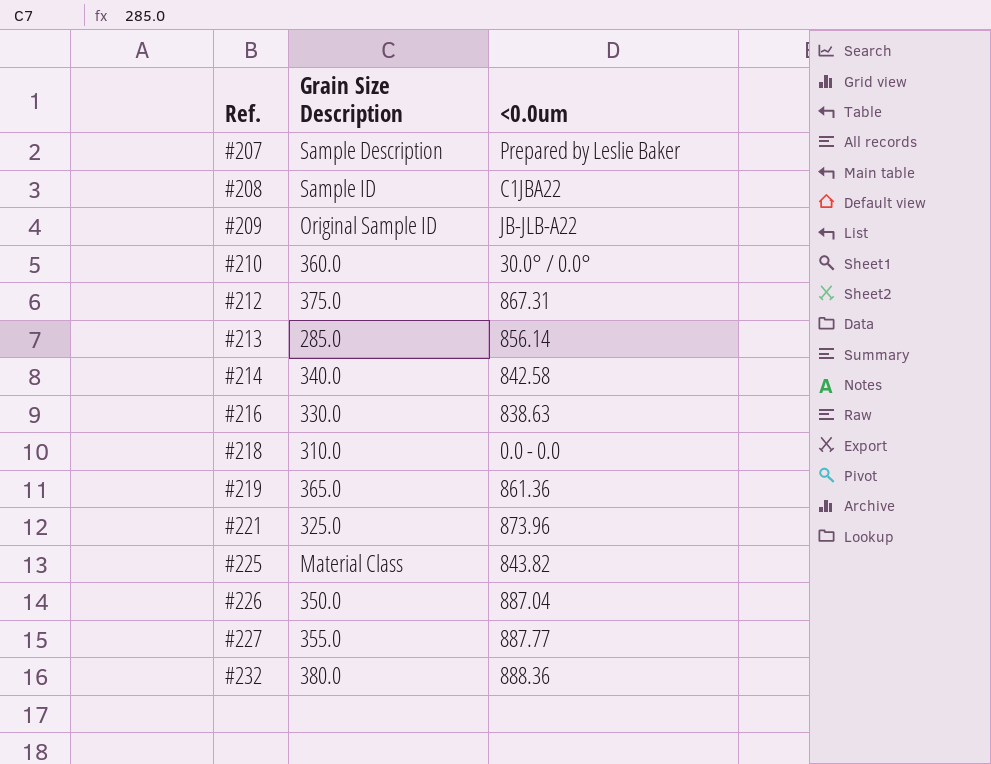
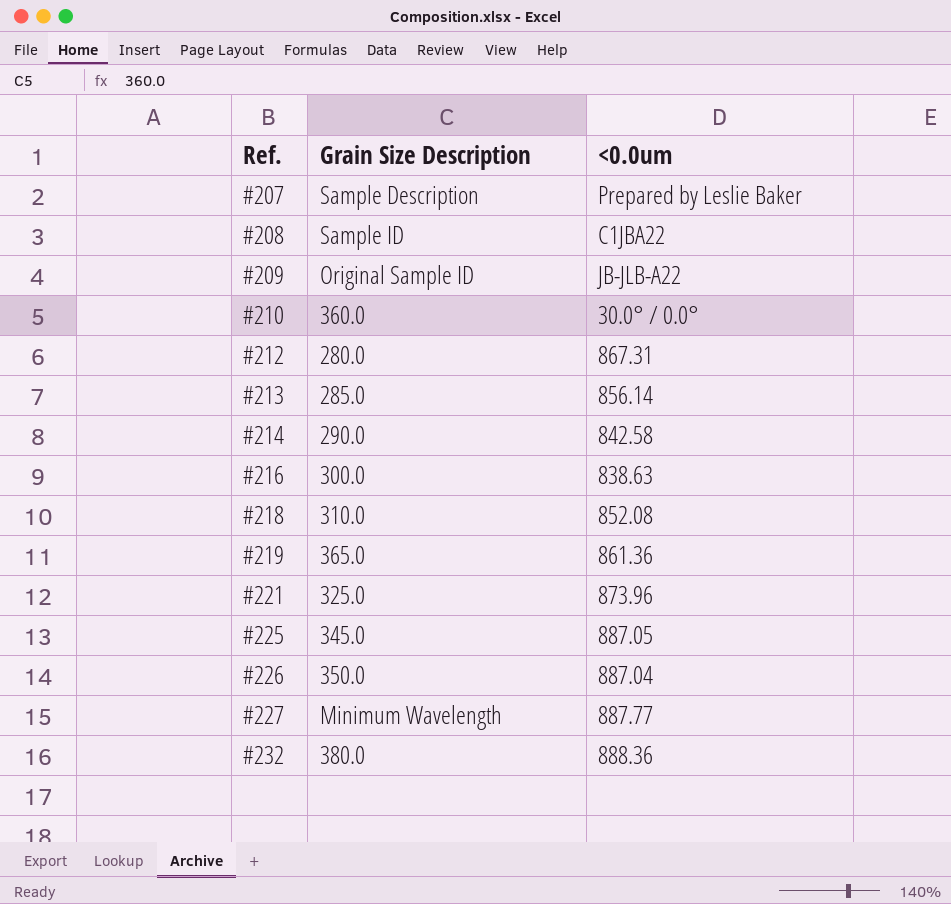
#212 | Grain Size Description: 375.0 -> 280.0
#214 | Grain Size Description: 340.0 -> 290.0
#216 | Grain Size Description: 330.0 -> 300.0
#218 | <0.0um: 0.0 - 0.0 -> 852.08
#225 | Grain Size Description: Material Class -> 345.0
#225 | <0.0um: 843.82 -> 887.05
#227 | Grain Size Description: 355.0 -> Minimum Wavelength

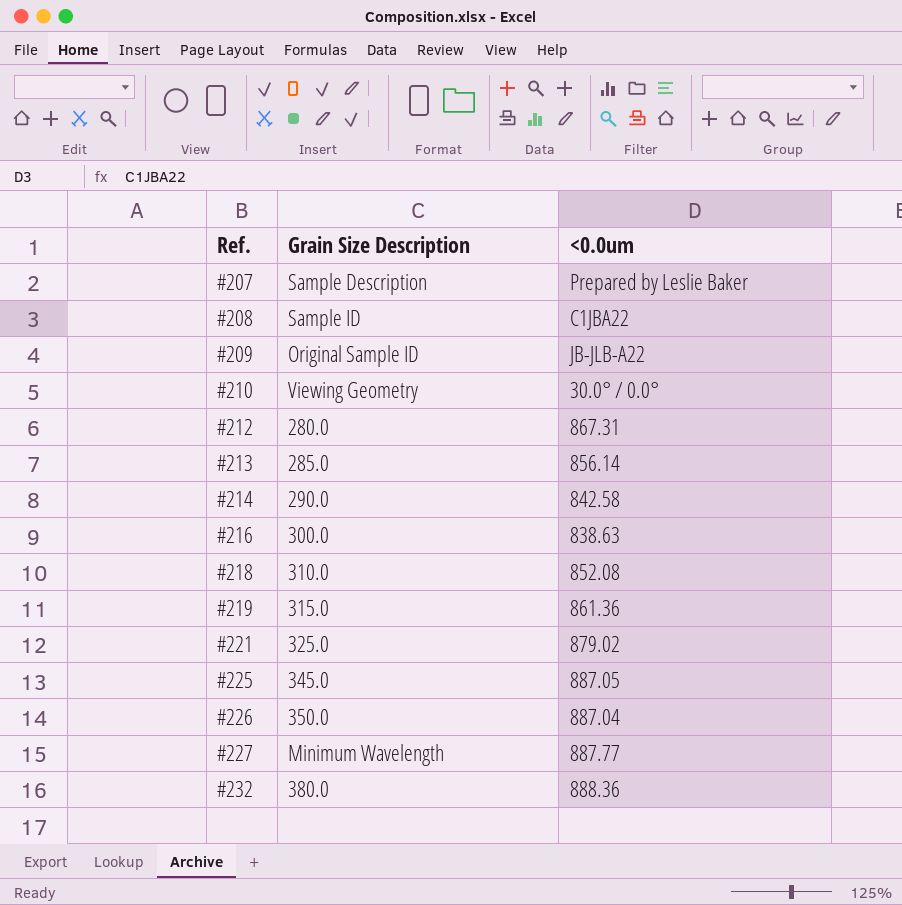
#210 | Grain Size Description: 360.0 -> Viewing Geometry
#219 | Grain Size Description: 365.0 -> 315.0
#221 | <0.0um: 873.96 -> 879.02

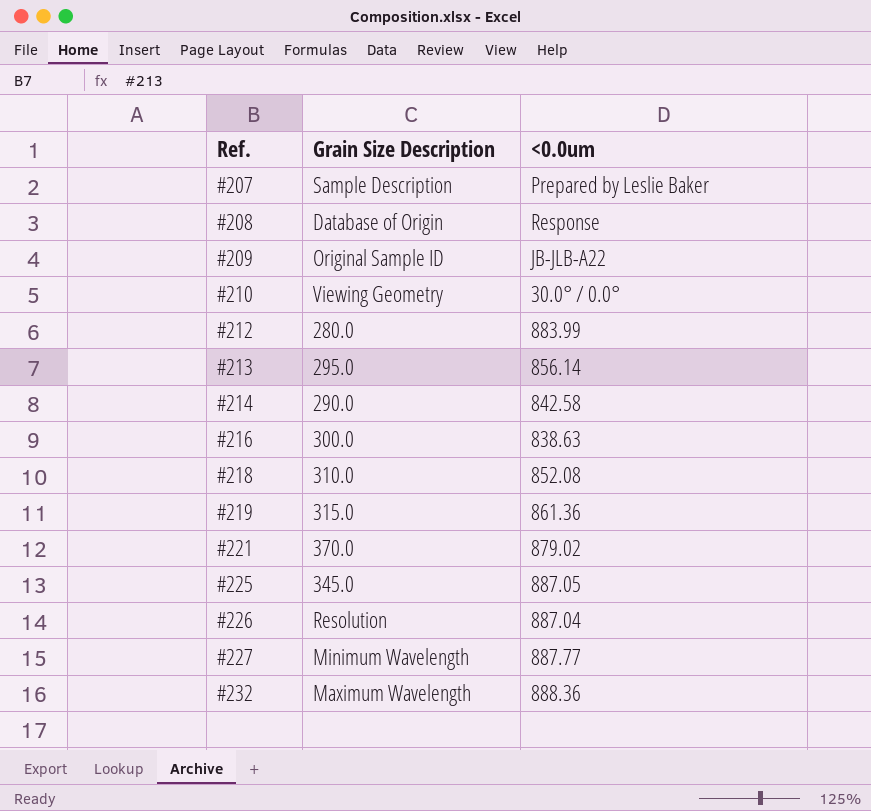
#208 | Grain Size Description: Sample ID -> Database of Origin
#208 | <0.0um: C1JBA22 -> Response
#212 | <0.0um: 867.31 -> 883.99
#213 | Grain Size Description: 285.0 -> 295.0
#221 | Grain Size Description: 325.0 -> 370.0
#226 | Grain Size Description: 350.0 -> Resolution
#232 | Grain Size Description: 380.0 -> Maximum Wavelength

